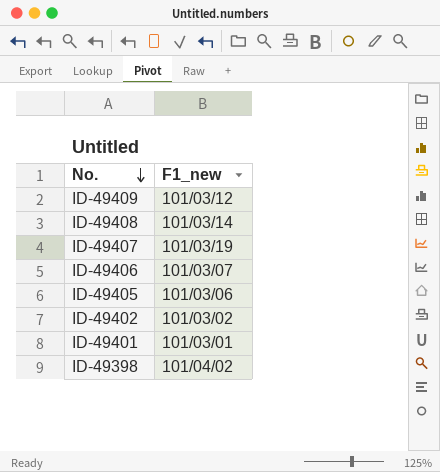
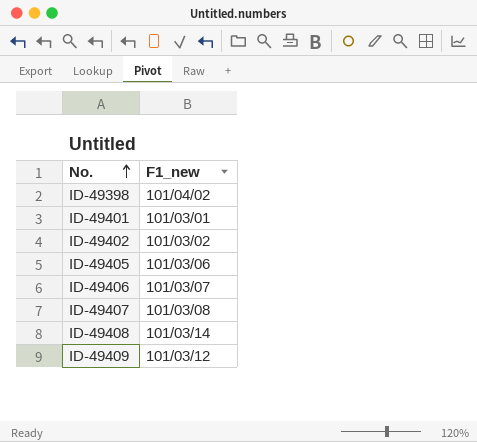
row order: No. descending -> No. ascending
ID-49407 | F1_new: 101/03/19 -> 101/03/08

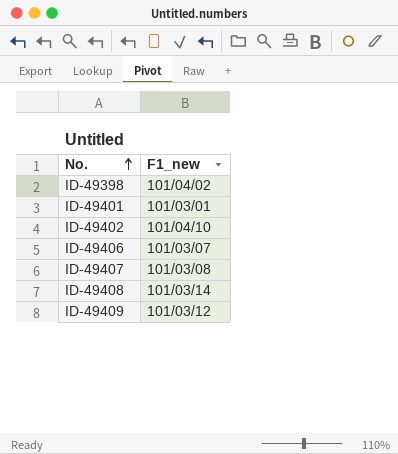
row ID-49405: 101/03/06 -> none
ID-49402 | F1_new: 101/03/02 -> 101/04/10

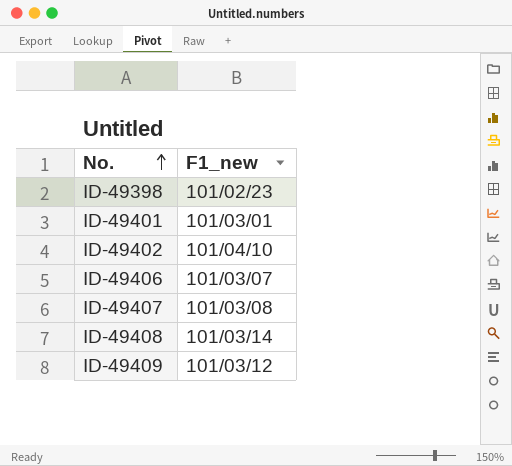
ID-49398 | F1_new: 101/04/02 -> 101/02/23

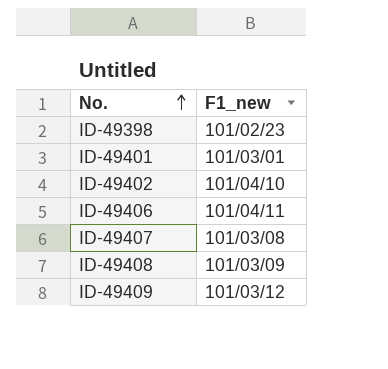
ID-49406 | F1_new: 101/03/07 -> 101/04/11
ID-49408 | F1_new: 101/03/14 -> 101/03/09

